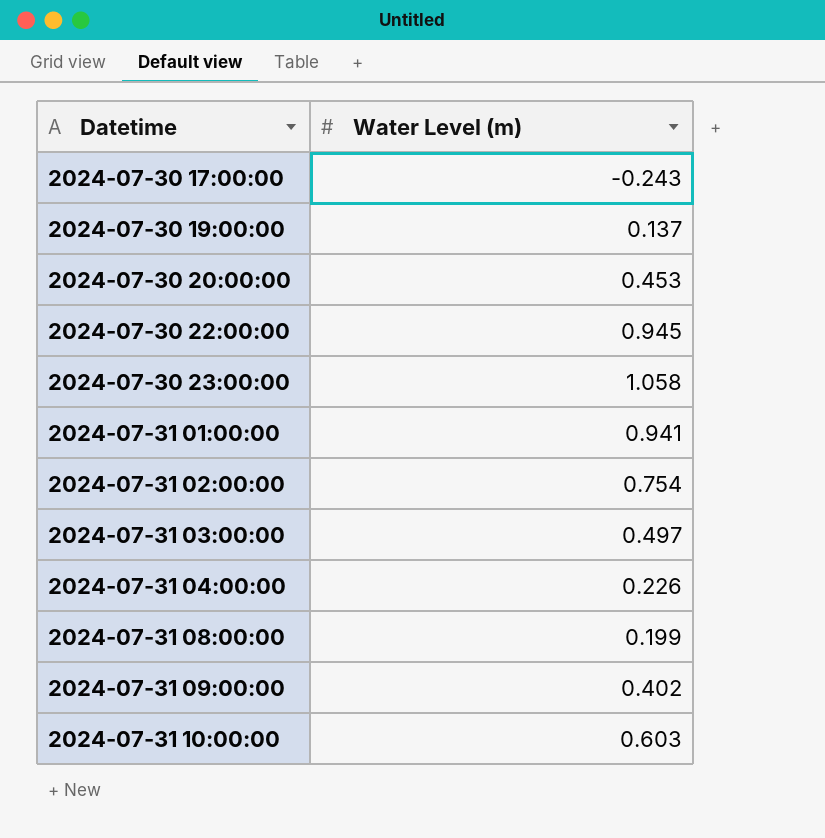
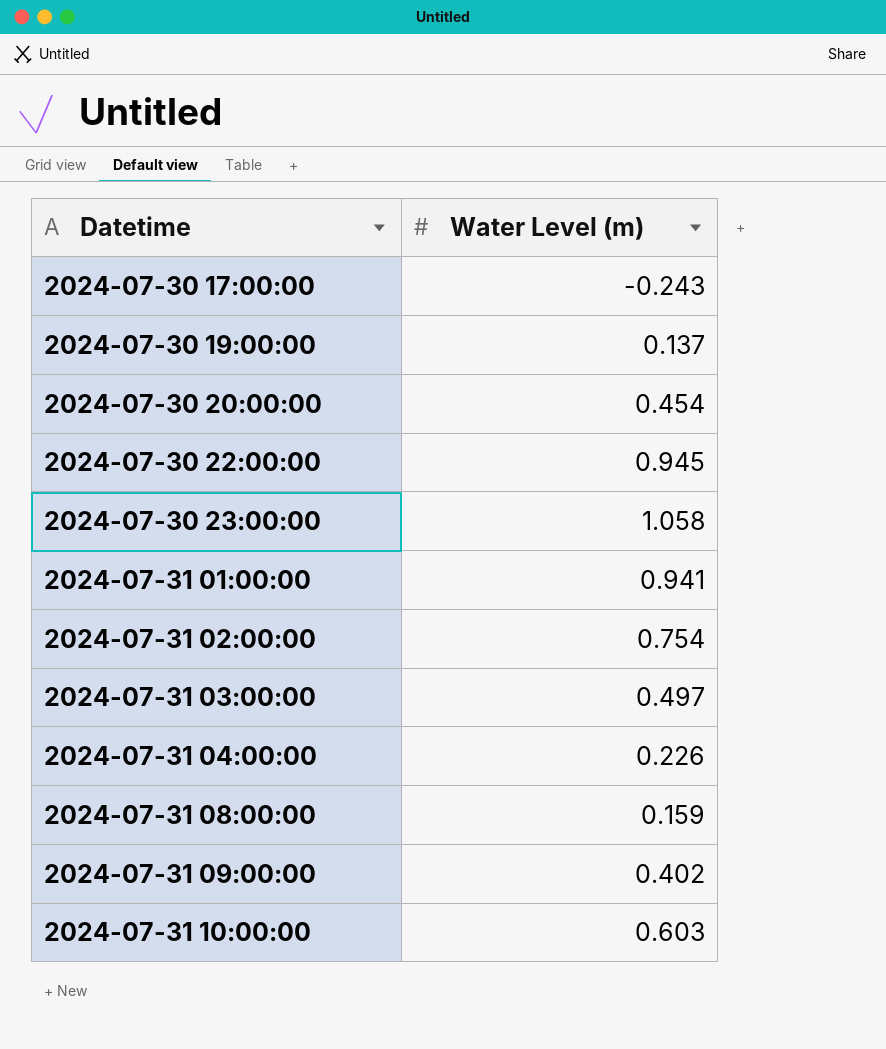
2024-07-30 20:00:00 | Water Level (m): 0.453 -> 0.454
2024-07-31 08:00:00 | Water Level (m): 0.199 -> 0.159

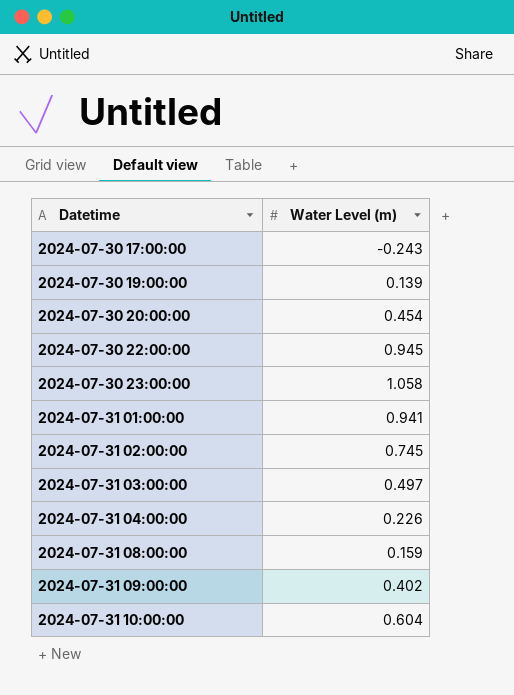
2024-07-30 19:00:00 | Water Level (m): 0.137 -> 0.139
2024-07-31 02:00:00 | Water Level (m): 0.754 -> 0.745
2024-07-31 10:00:00 | Water Level (m): 0.603 -> 0.604

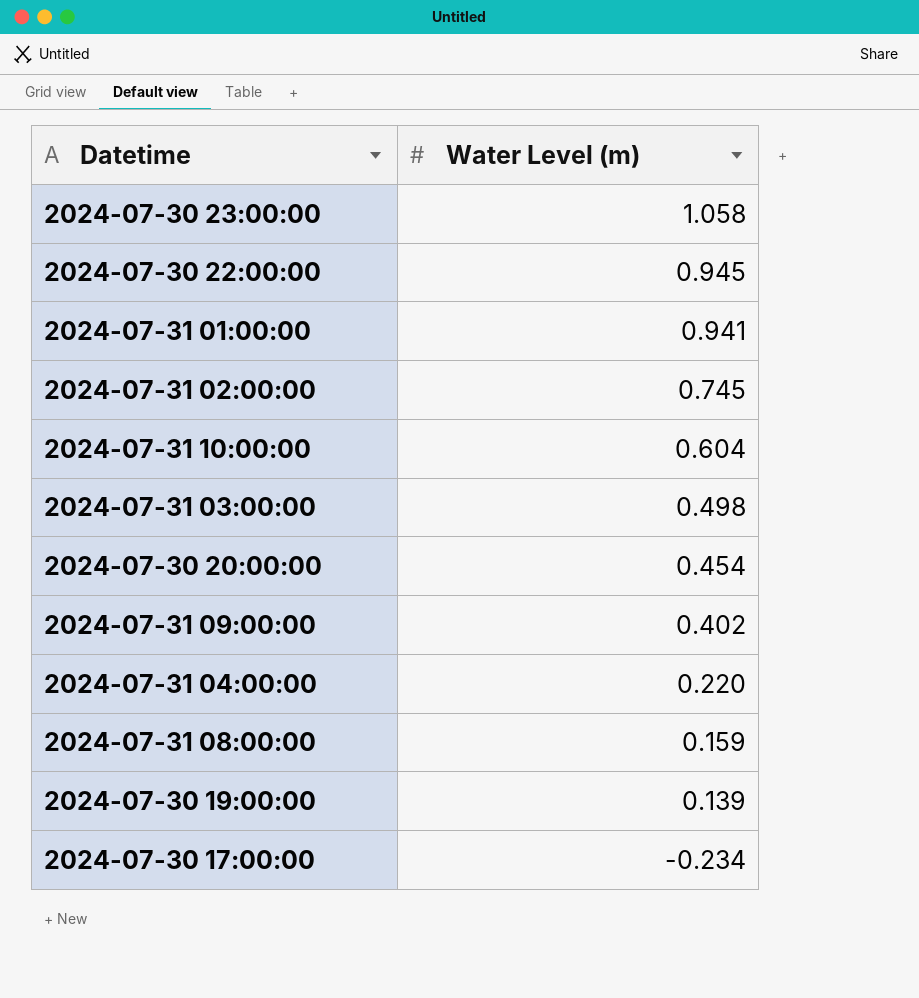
row order: Datetime ascending -> Water Level (m) descending
2024-07-31 03:00:00 | Water Level (m): 0.497 -> 0.498
2024-07-31 04:00:00 | Water Level (m): 0.226 -> 0.220
2024-07-30 17:00:00 | Water Level (m): -0.243 -> -0.234

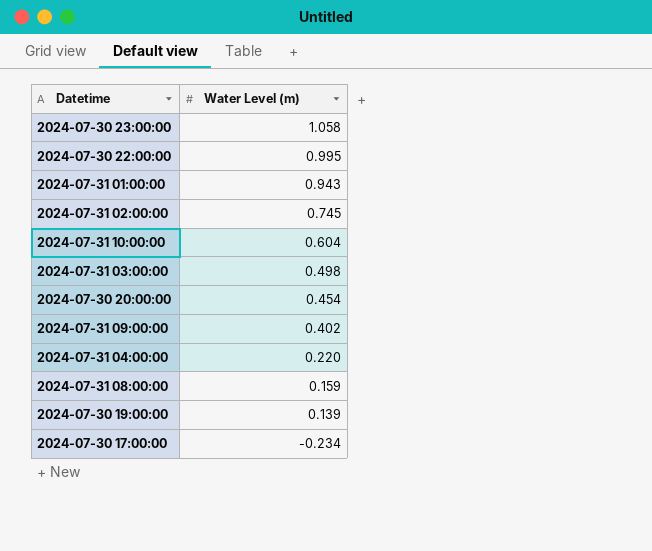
2024-07-30 22:00:00 | Water Level (m): 0.945 -> 0.995
2024-07-31 01:00:00 | Water Level (m): 0.941 -> 0.943

